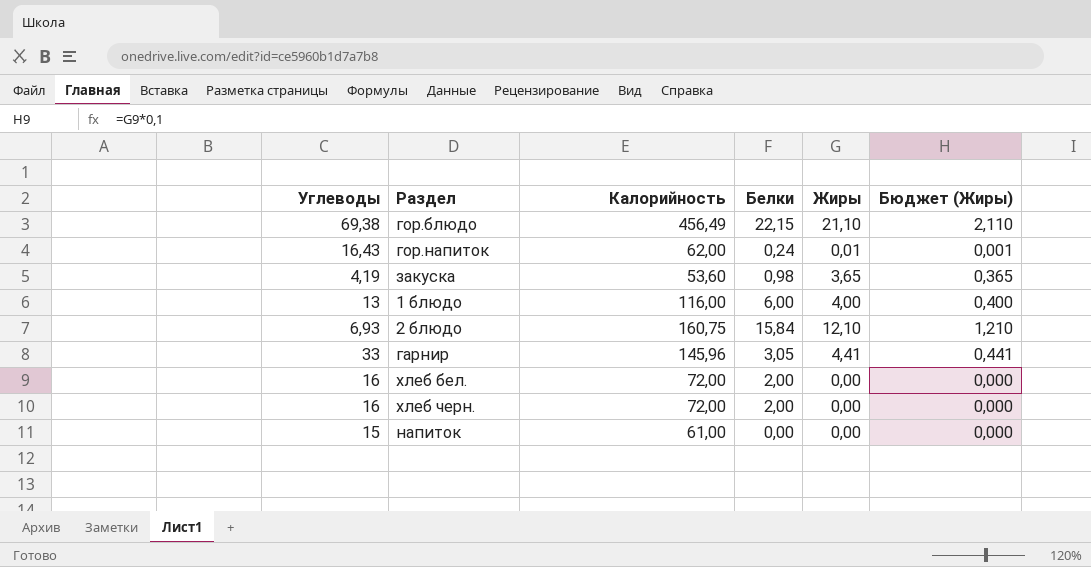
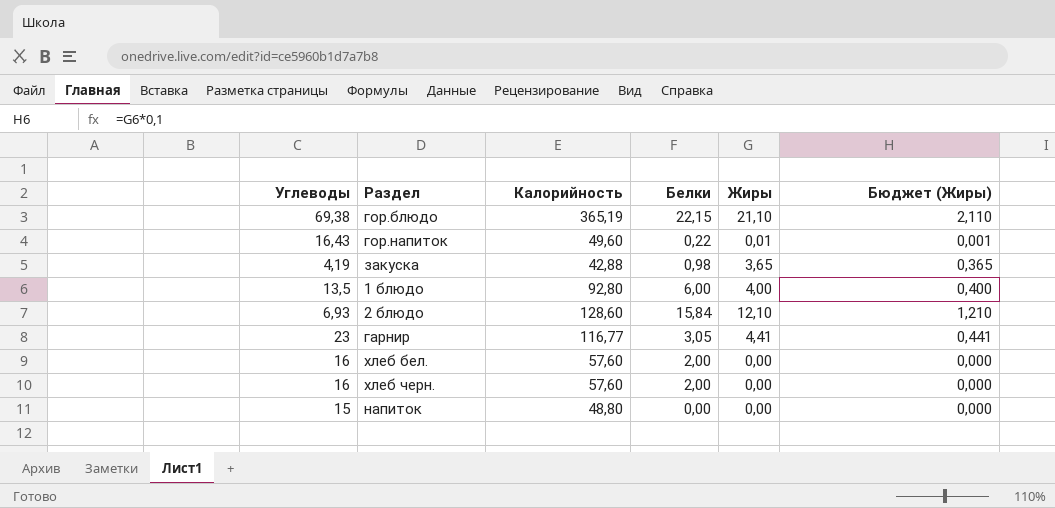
гор.блюдо | Калорийность: 456,49 -> 365,19
гор.напиток | Калорийность: 62,00 -> 49,60
гор.напиток | Белки: 0,24 -> 0,22
закуска | Калорийность: 53,60 -> 42,88
1 блюдо | Углеводы: 13 -> 13,5
1 блюдо | Калорийность: 116,00 -> 92,80
2 блюдо | Калорийность: 160,75 -> 128,60
гарнир | Углеводы: 33 -> 23
гарнир | Калорийность: 145,96 -> 116,77
хлеб бел. | Калорийность: 72,00 -> 57,60
хлеб черн. | Калорийность: 72,00 -> 57,60
напиток | Калорийность: 61,00 -> 48,80

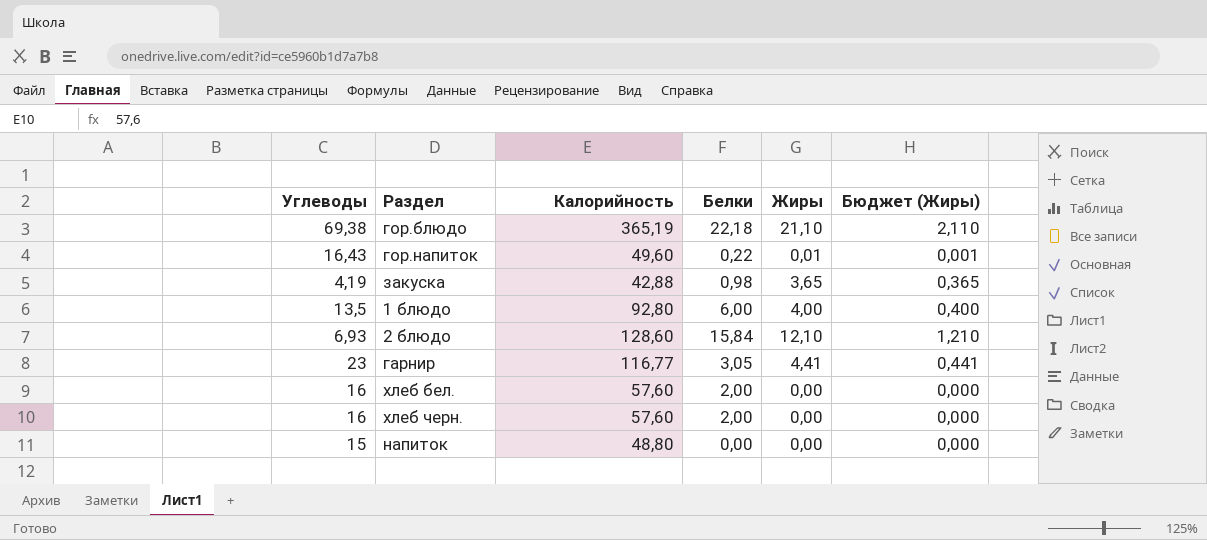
гор.блюдо | Белки: 22,15 -> 22,18

